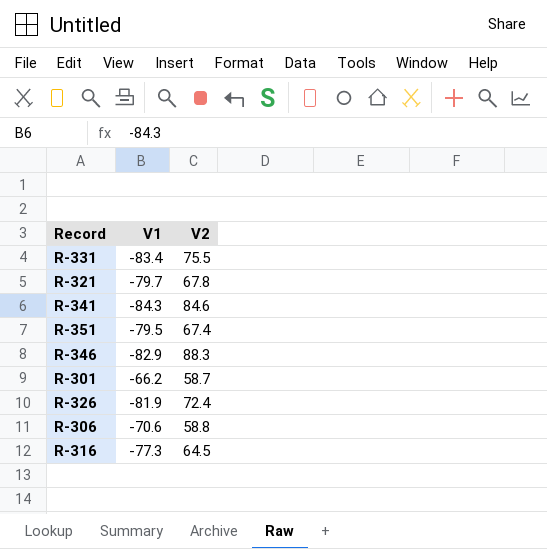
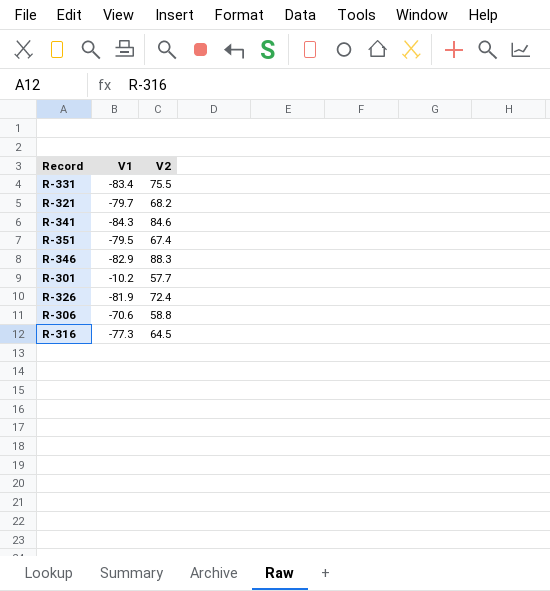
R-321 | V2: 67.8 -> 68.2
R-301 | V1: -66.2 -> -10.2
R-301 | V2: 58.7 -> 57.7

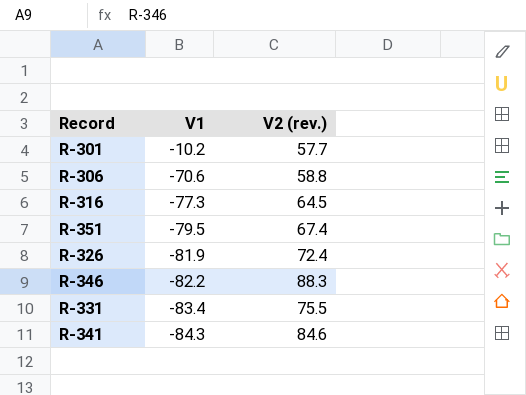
row order: none -> V1 descending
column name: V2 -> V2 (rev.)
row R-321: -79.7 | 68.2 -> none
R-346 | V1: -82.9 -> -82.2

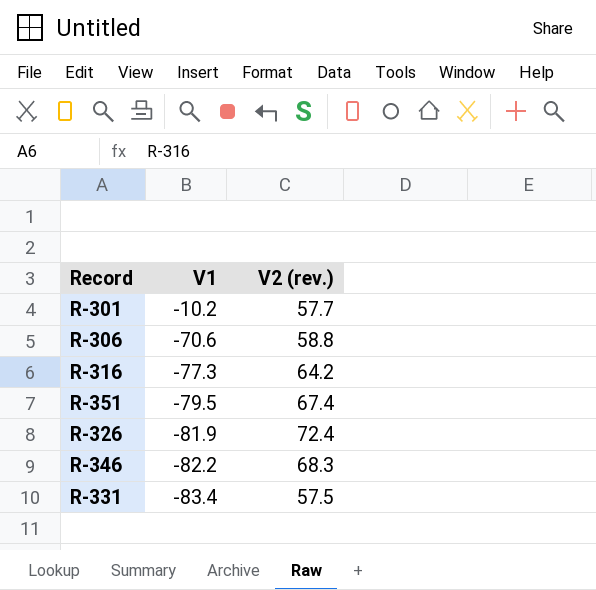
row R-341: -84.3 | 84.6 -> none
R-316 | V2 (rev.): 64.5 -> 64.2
R-346 | V2 (rev.): 88.3 -> 68.3
R-331 | V2 (rev.): 75.5 -> 57.5

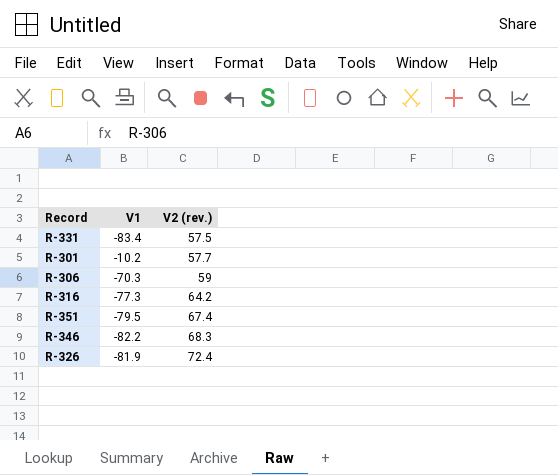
row order: V1 descending -> V2 (rev.) ascending
R-306 | V1: -70.6 -> -70.3
R-306 | V2 (rev.): 58.8 -> 59

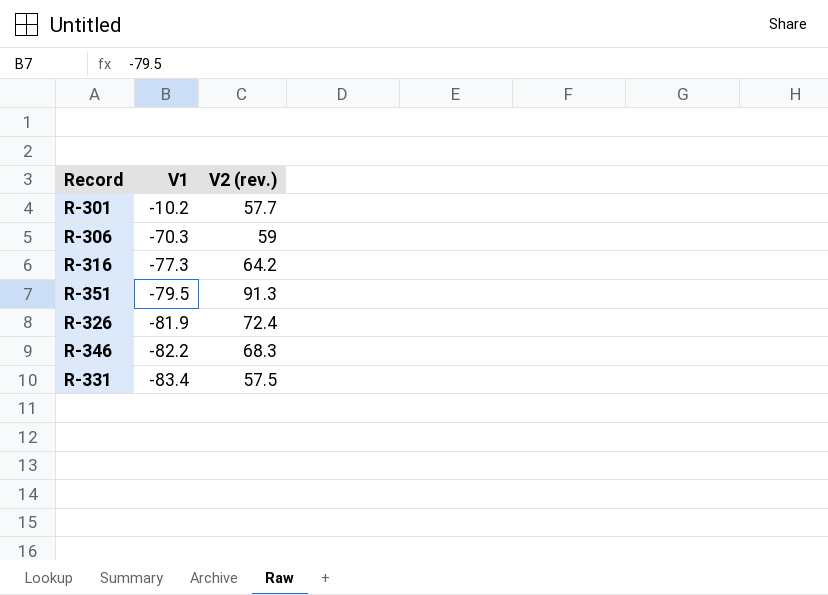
row order: V2 (rev.) ascending -> V1 descending
R-351 | V2 (rev.): 67.4 -> 91.3

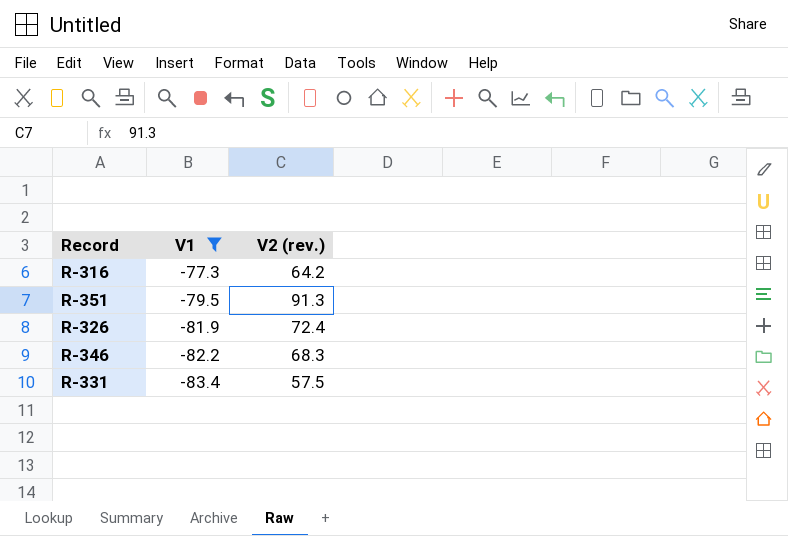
filter: none -> V1 <= -77.3

